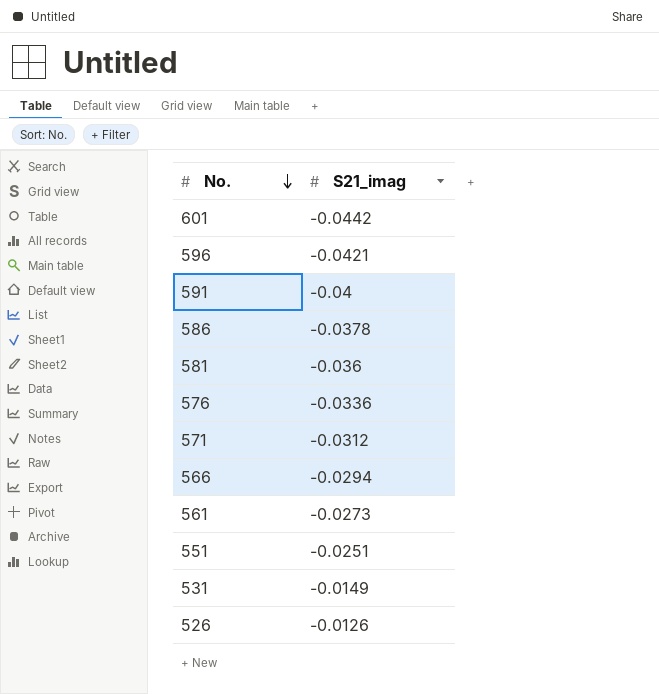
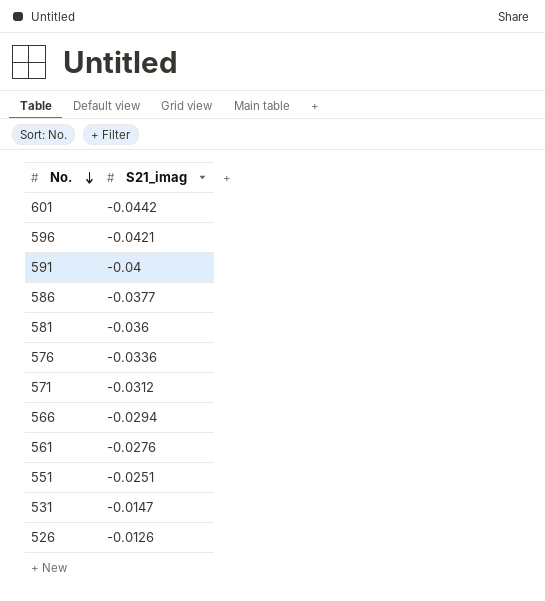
586 | S21_imag: -0.0378 -> -0.0377
561 | S21_imag: -0.0273 -> -0.0276
531 | S21_imag: -0.0149 -> -0.0147

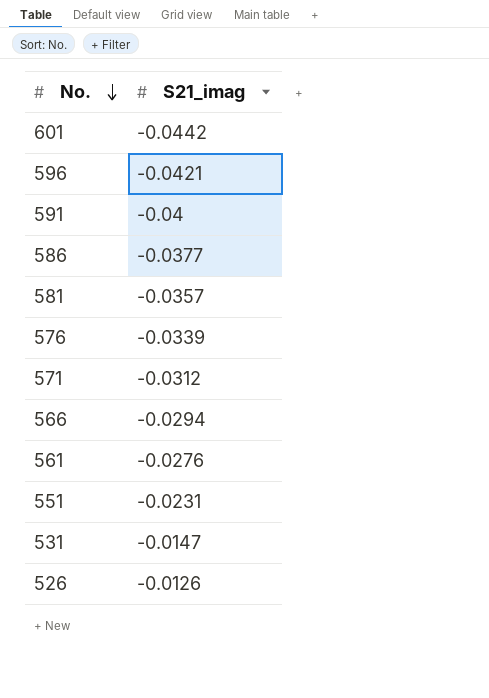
581 | S21_imag: -0.036 -> -0.0357
576 | S21_imag: -0.0336 -> -0.0339
551 | S21_imag: -0.0251 -> -0.0231

